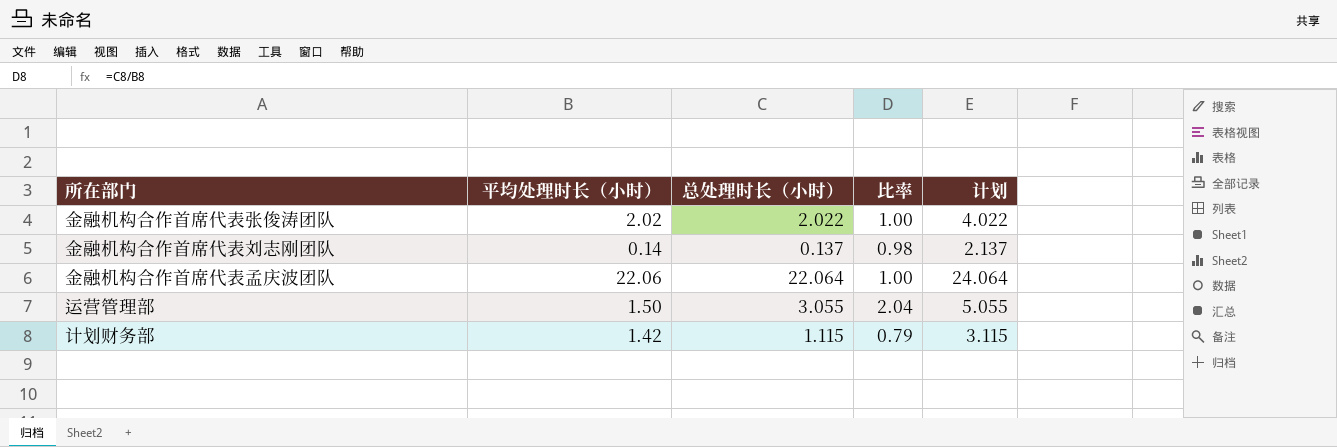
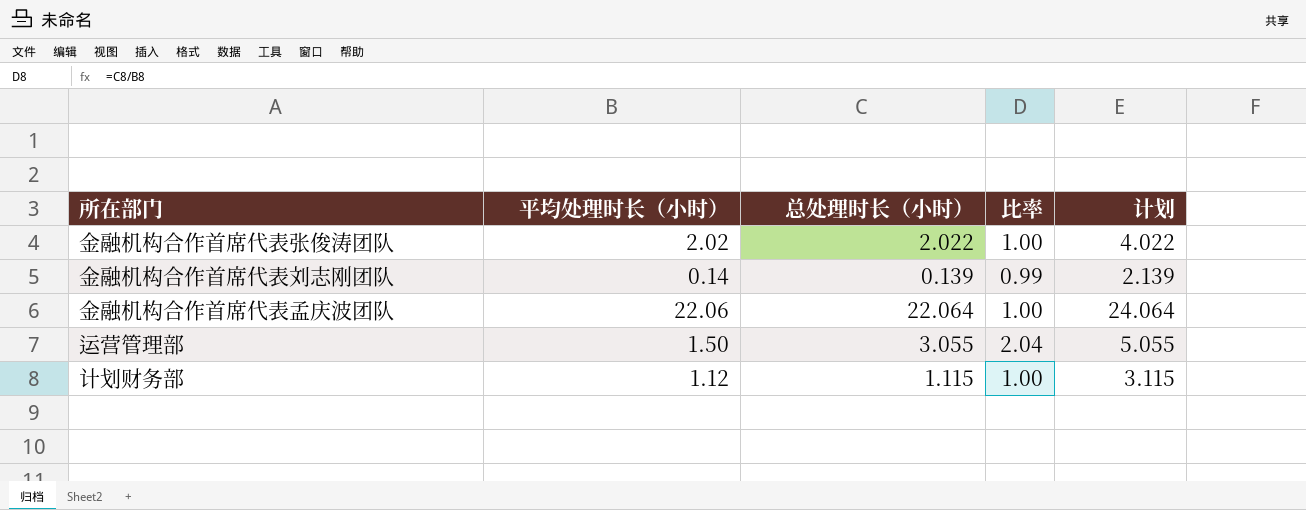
金融机构合作首席代表刘志刚团队 | 总处理时长（小时）: 0.137 -> 0.139
金融机构合作首席代表刘志刚团队 | 比率: 0.98 -> 0.99
金融机构合作首席代表刘志刚团队 | 计划: 2.137 -> 2.139
计划财务部 | 平均处理时长（小时）: 1.42 -> 1.12
计划财务部 | 比率: 0.79 -> 1.00

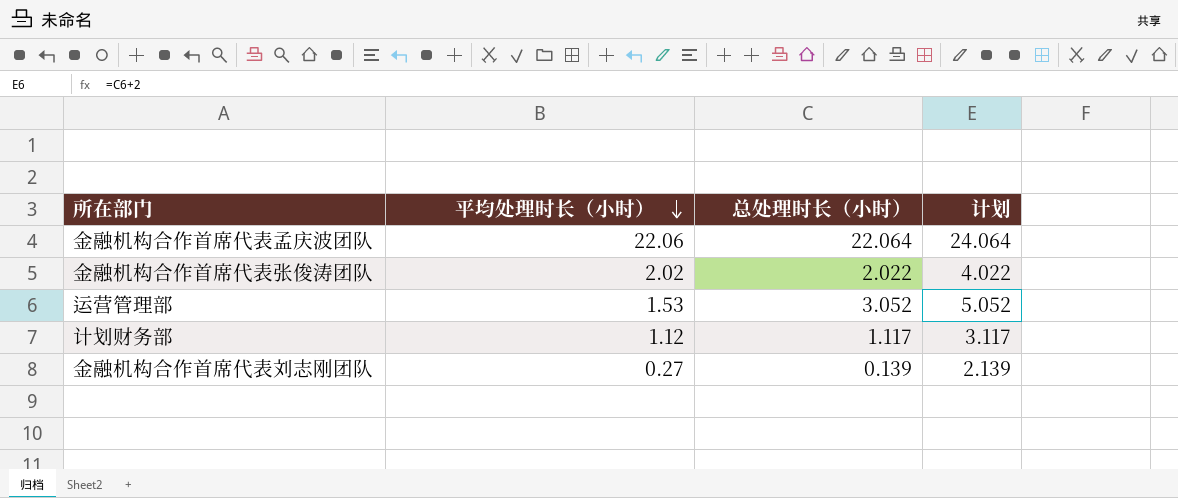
row order: none -> 平均处理时长（小时） descending
column 比率 | formula: [总处理时长（小时）] / [平均处理时长（小时）] -> none
运营管理部 | 平均处理时长（小时）: 1.50 -> 1.53
运营管理部 | 总处理时长（小时）: 3.055 -> 3.052
运营管理部 | 计划: 5.055 -> 5.052
计划财务部 | 总处理时长（小时）: 1.115 -> 1.117
计划财务部 | 计划: 3.115 -> 3.117
金融机构合作首席代表刘志刚团队 | 平均处理时长（小时）: 0.14 -> 0.27

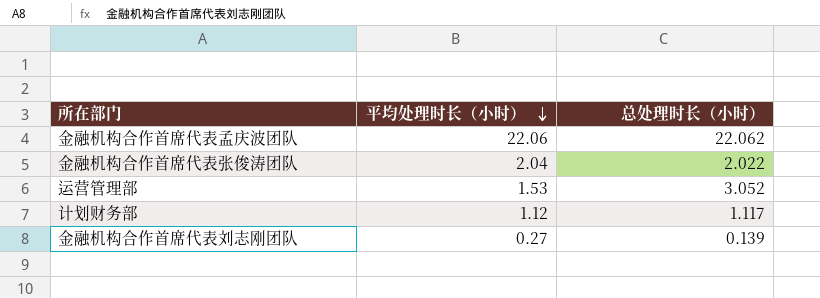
column 计划 | formula: [总处理时长（小时）] + 2 -> none
金融机构合作首席代表孟庆波团队 | 总处理时长（小时）: 22.064 -> 22.062
金融机构合作首席代表张俊涛团队 | 平均处理时长（小时）: 2.02 -> 2.04

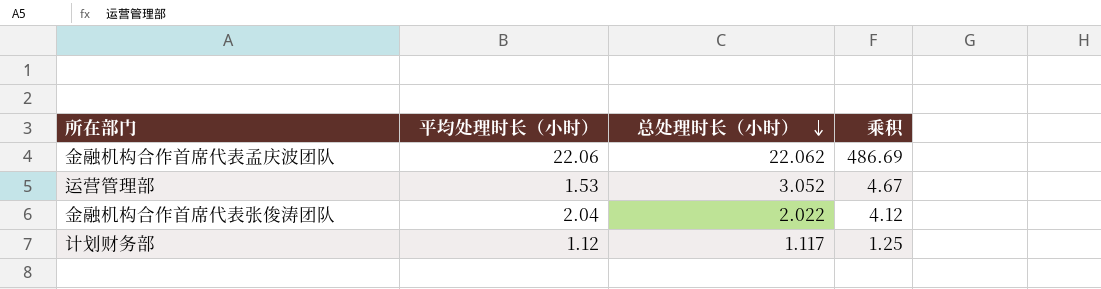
row order: 平均处理时长（小时） descending -> 总处理时长（小时） descending
column 乘积 | formula: none -> [平均处理时长（小时）] * [总处理时长（小时）]
row 金融机构合作首席代表刘志刚团队: 0.27 | 0.139 -> none

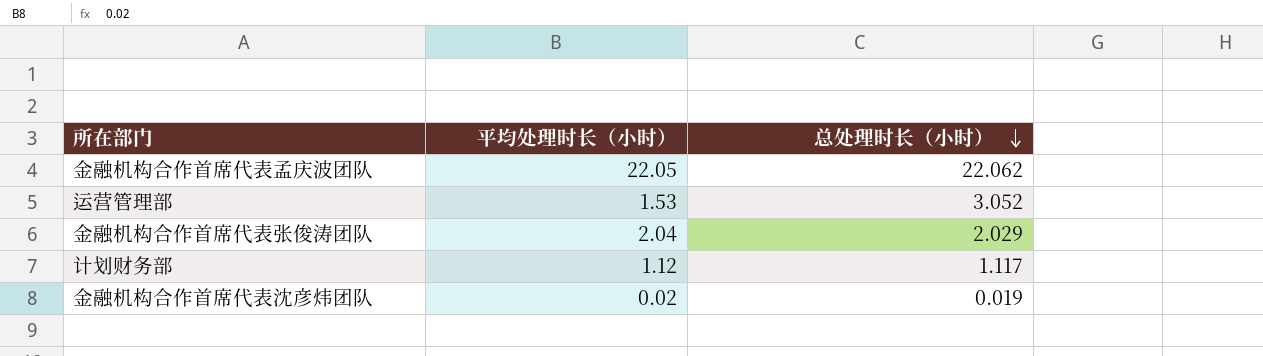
column 乘积 | formula: [平均处理时长（小时）] * [总处理时长（小时）] -> none
金融机构合作首席代表孟庆波团队 | 平均处理时长（小时）: 22.06 -> 22.05
金融机构合作首席代表张俊涛团队 | 总处理时长（小时）: 2.022 -> 2.029
row 金融机构合作首席代表沈彦炜团队: none -> 0.02 | 0.019

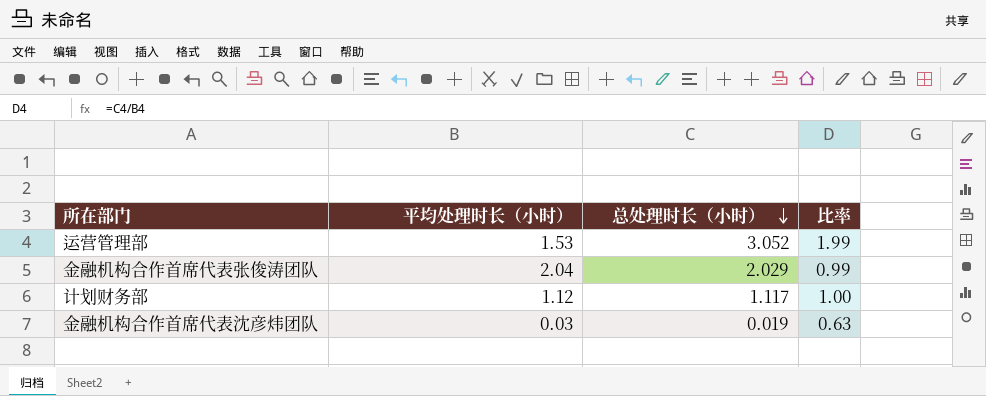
column 比率 | formula: none -> [总处理时长（小时）] / [平均处理时长（小时）]
row 金融机构合作首席代表孟庆波团队: 22.05 | 22.062 -> none
金融机构合作首席代表沈彦炜团队 | 平均处理时长（小时）: 0.02 -> 0.03

